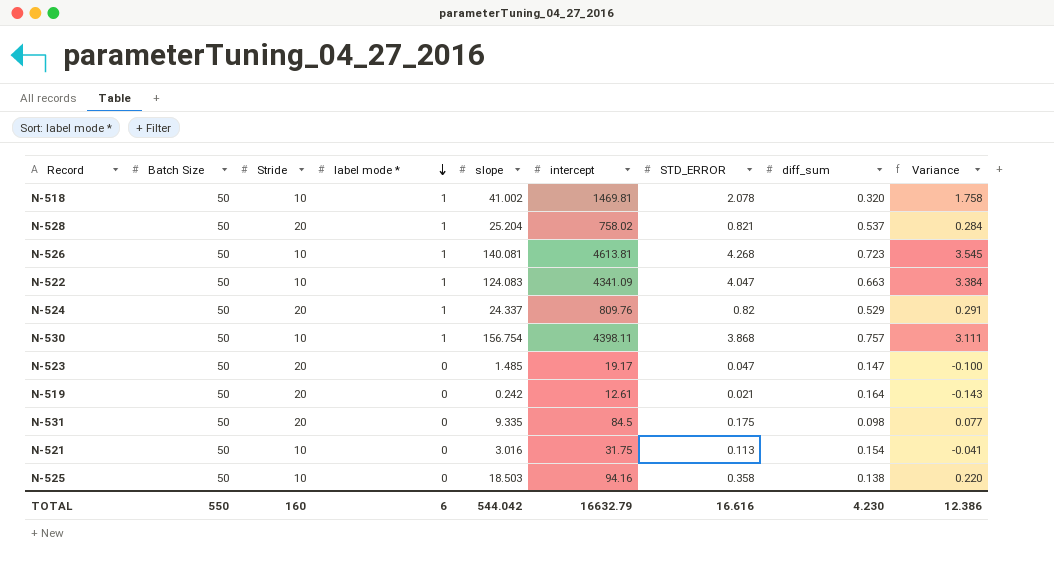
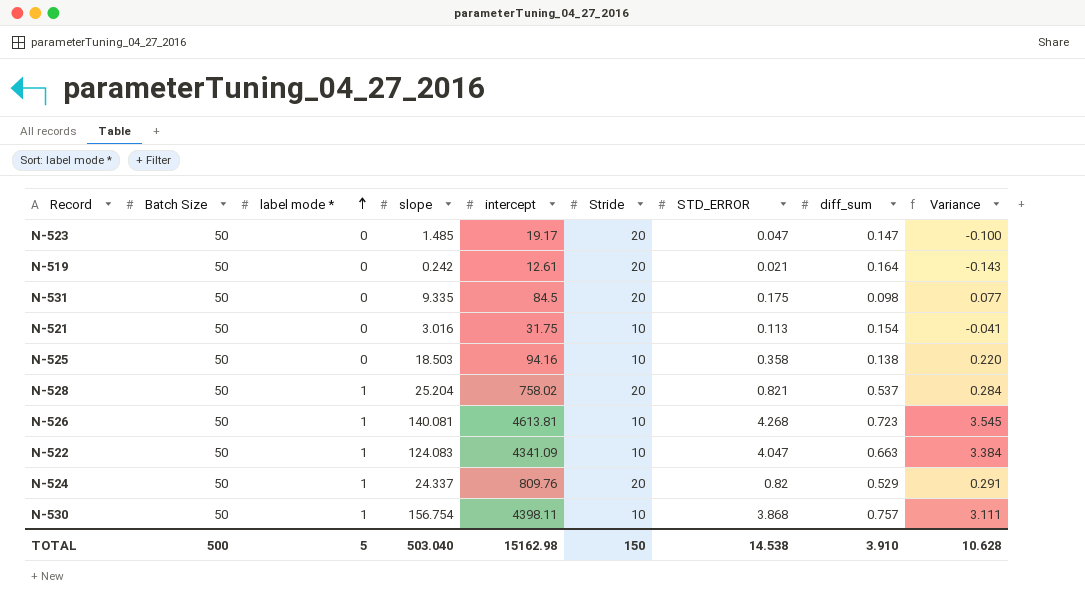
row order: label mode * descending -> label mode * ascending
column Stride | position: 3 -> 6
row N-518: 50 | 10 | 1 | 41.002 | 1469.81 | 2.078 | 0.320 | 1.758 -> none
TOTAL | Batch Size: 550 -> 500
TOTAL | label mode *: 6 -> 5
TOTAL | slope: 544.042 -> 503.040
TOTAL | intercept: 16632.79 -> 15162.98
TOTAL | Stride: 160 -> 150
TOTAL | STD_ERROR: 16.616 -> 14.538
TOTAL | diff_sum: 4.230 -> 3.910
TOTAL | Variance: 12.386 -> 10.628

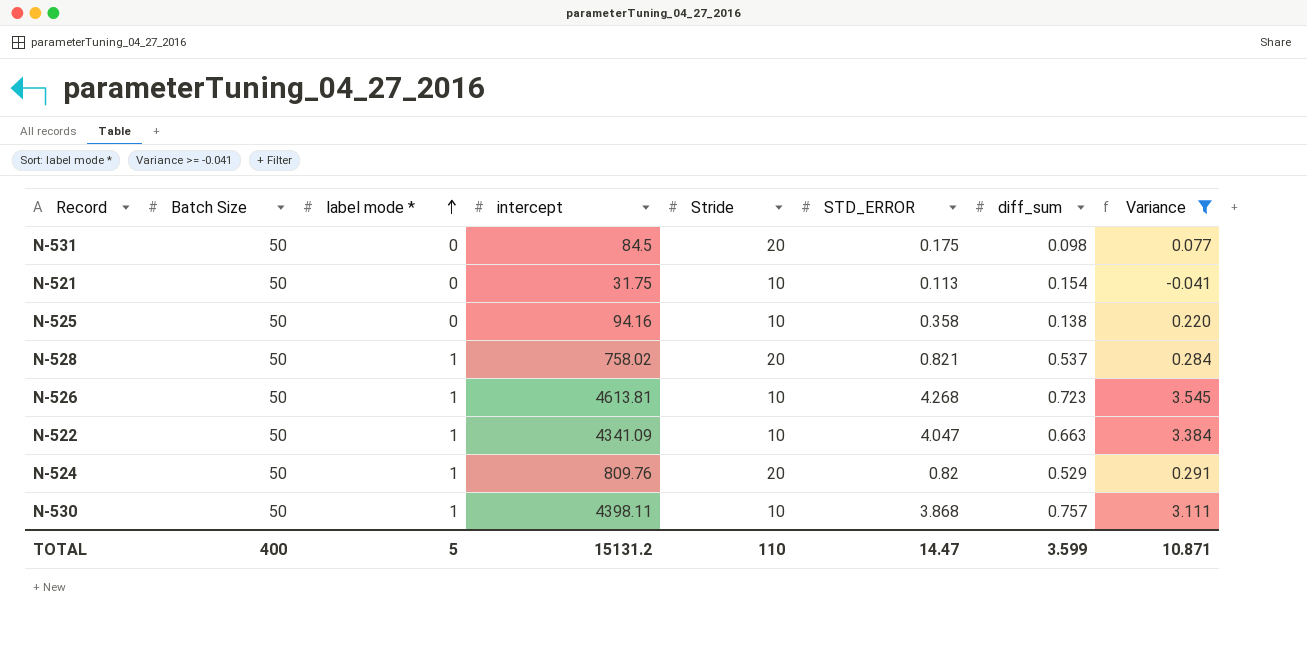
filter: none -> Variance >= -0.041
column slope | position: 4 -> none
TOTAL | Batch Size: 500 -> 400
TOTAL | intercept: 15162.98 -> 15131.2
TOTAL | Stride: 150 -> 110
TOTAL | STD_ERROR: 14.538 -> 14.47
TOTAL | diff_sum: 3.910 -> 3.599
TOTAL | Variance: 10.628 -> 10.871

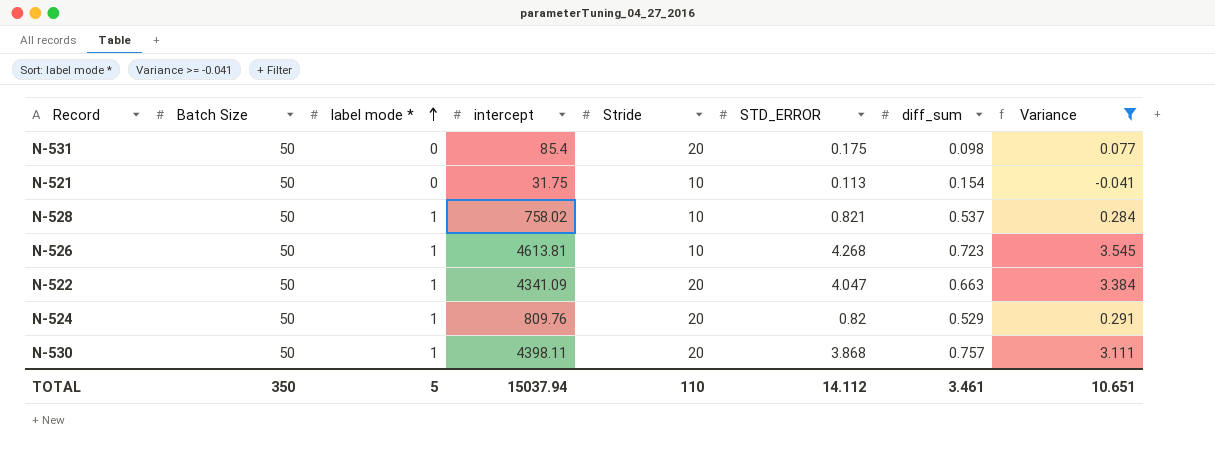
row N-525: 50 | 0 | 94.16 | 10 | 0.358 | 0.138 | 0.220 -> none
N-531 | intercept: 84.5 -> 85.4
N-528 | Stride: 20 -> 10
N-522 | Stride: 10 -> 20
N-530 | Stride: 10 -> 20
TOTAL | Batch Size: 400 -> 350
TOTAL | intercept: 15131.2 -> 15037.94
TOTAL | STD_ERROR: 14.47 -> 14.112
TOTAL | diff_sum: 3.599 -> 3.461
TOTAL | Variance: 10.871 -> 10.651

